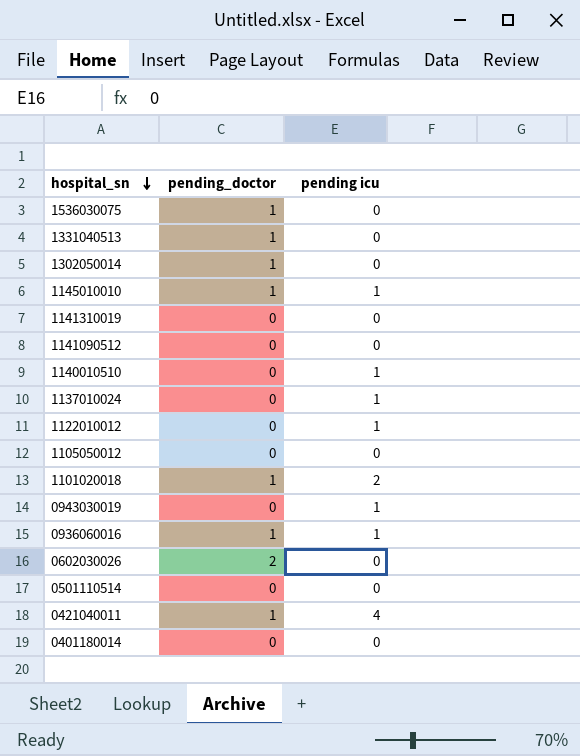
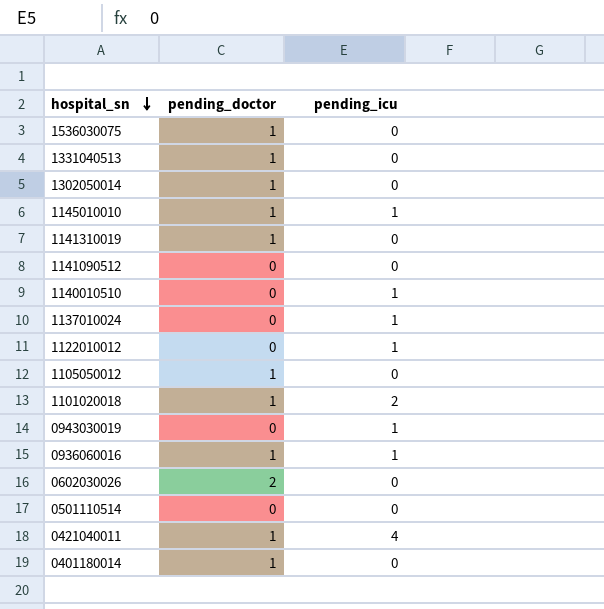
column name: pending icu -> pending_icu
1141310019 | pending_doctor: 0 -> 1
1105050012 | pending_doctor: 0 -> 1
0401180014 | pending_doctor: 0 -> 1

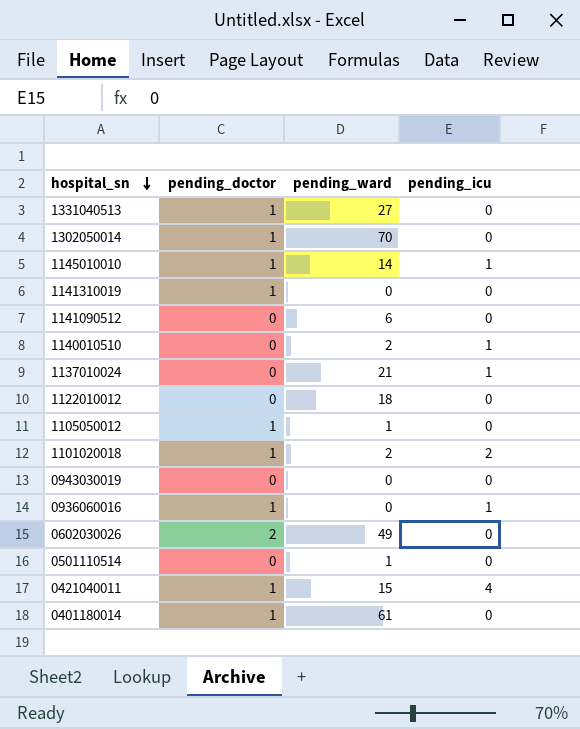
column pending_ward | position: none -> 3
row 1536030075: 1 | 0 -> none
1122010012 | pending_icu: 1 -> 0
0943030019 | pending_icu: 1 -> 0

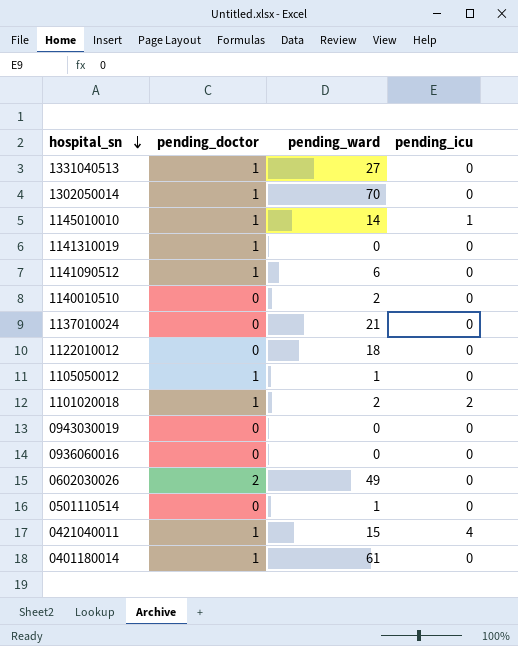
1141090512 | pending_doctor: 0 -> 1
1140010510 | pending_icu: 1 -> 0
1137010024 | pending_icu: 1 -> 0
0936060016 | pending_doctor: 1 -> 0
0936060016 | pending_icu: 1 -> 0

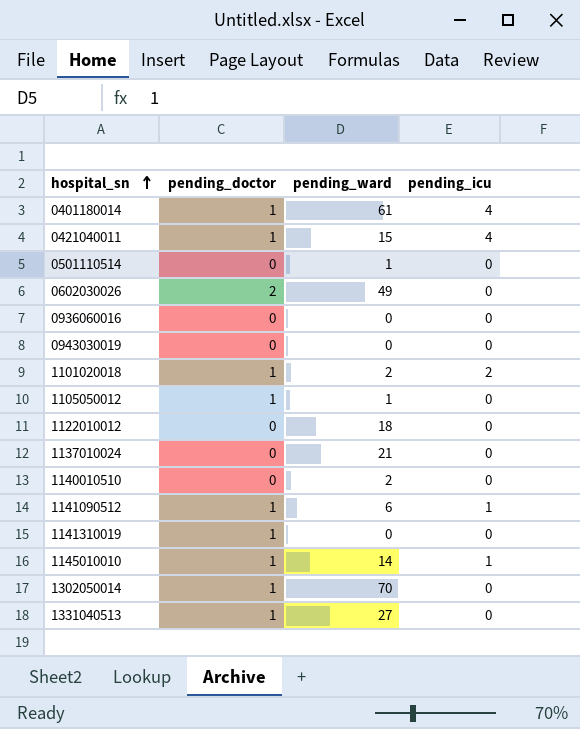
row order: hospital_sn descending -> hospital_sn ascending
0401180014 | pending_icu: 0 -> 4
1141090512 | pending_icu: 0 -> 1

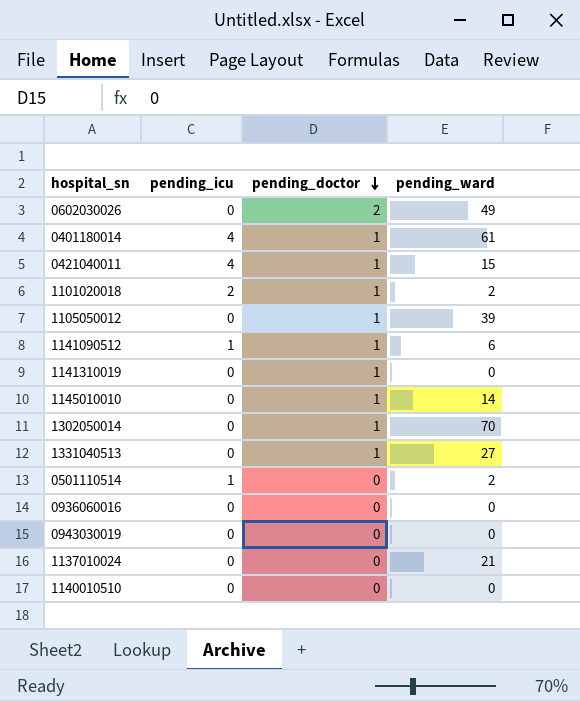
row order: hospital_sn ascending -> pending_doctor descending
column pending_icu | position: 4 -> 2
row 1122010012: 0 | 18 | 0 -> none
1105050012 | pending_ward: 1 -> 39
1145010010 | pending_icu: 1 -> 0
0501110514 | pending_icu: 0 -> 1
0501110514 | pending_ward: 1 -> 2
1140010510 | pending_ward: 2 -> 0

